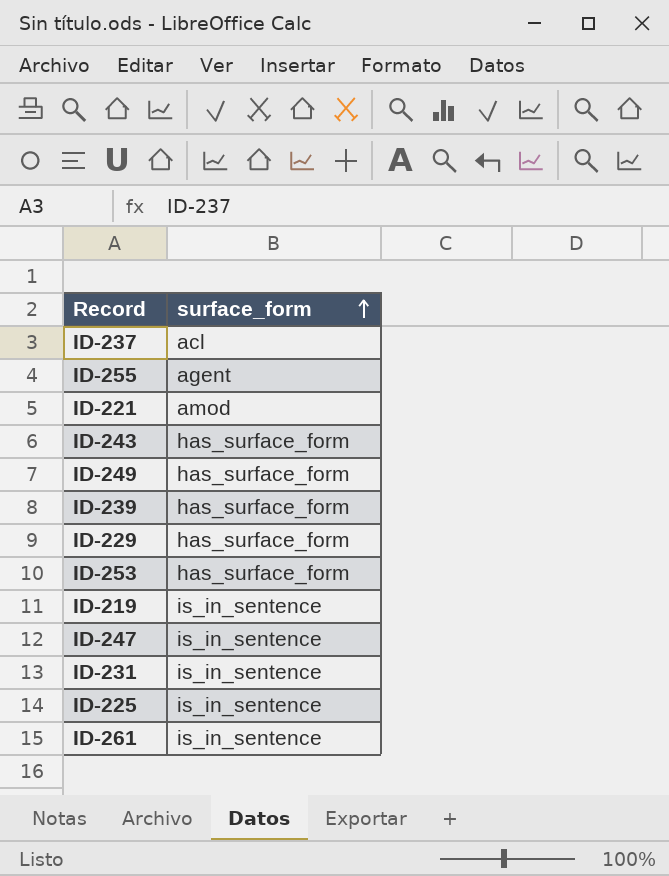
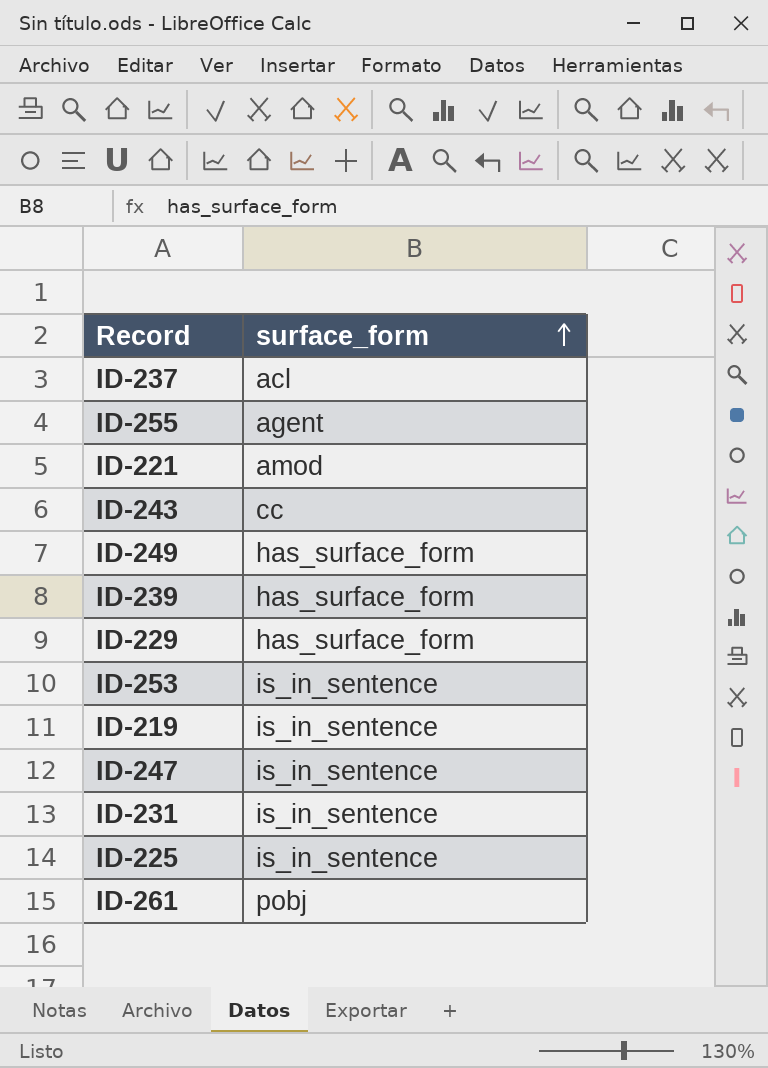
ID-243 | surface_form: has_surface_form -> cc
ID-253 | surface_form: has_surface_form -> is_in_sentence
ID-261 | surface_form: is_in_sentence -> pobj

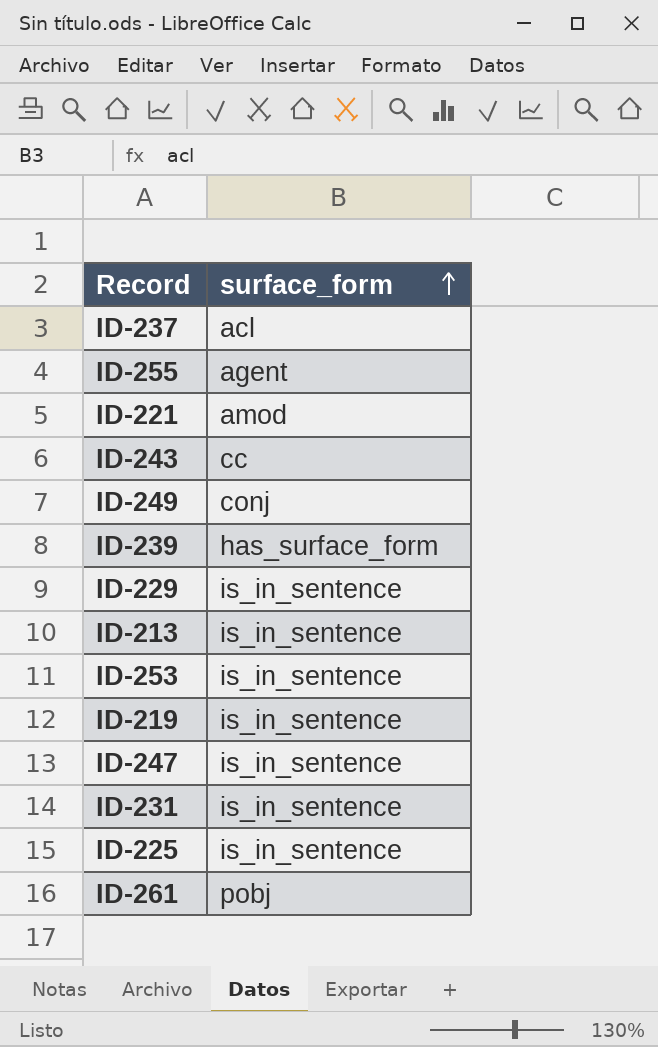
ID-249 | surface_form: has_surface_form -> conj
ID-229 | surface_form: has_surface_form -> is_in_sentence
row ID-213: none -> is_in_sentence

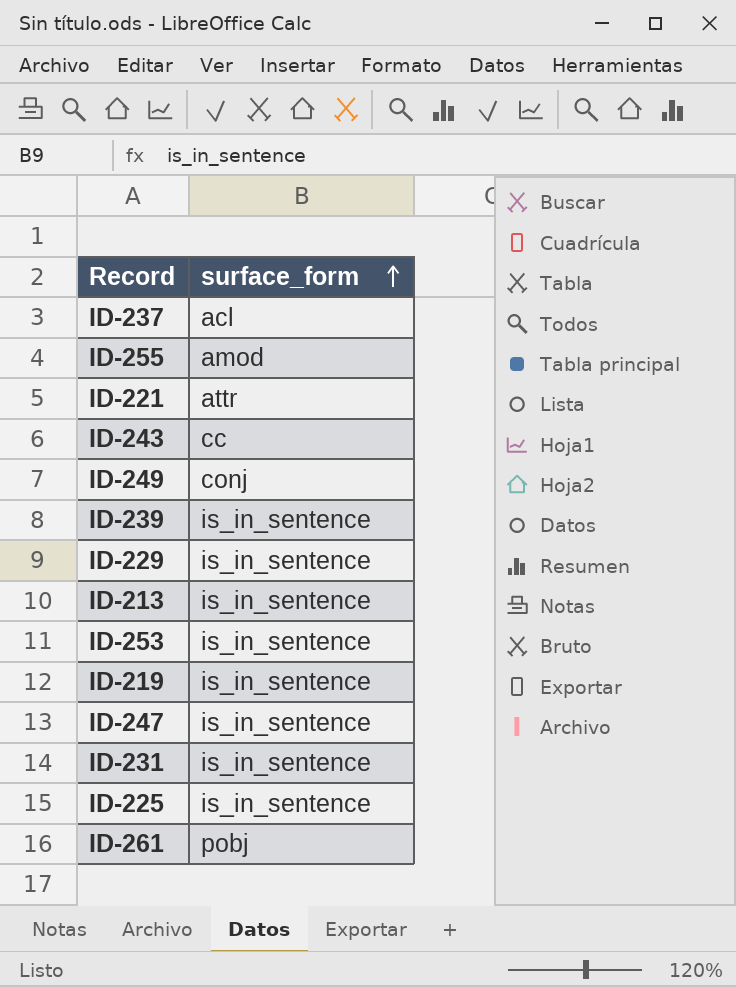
ID-255 | surface_form: agent -> amod
ID-221 | surface_form: amod -> attr
ID-239 | surface_form: has_surface_form -> is_in_sentence

